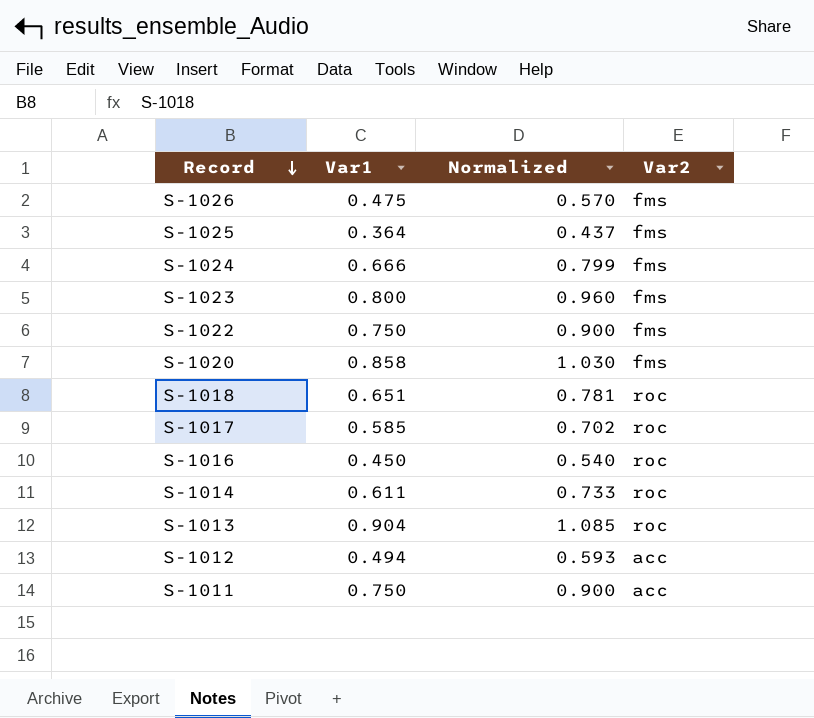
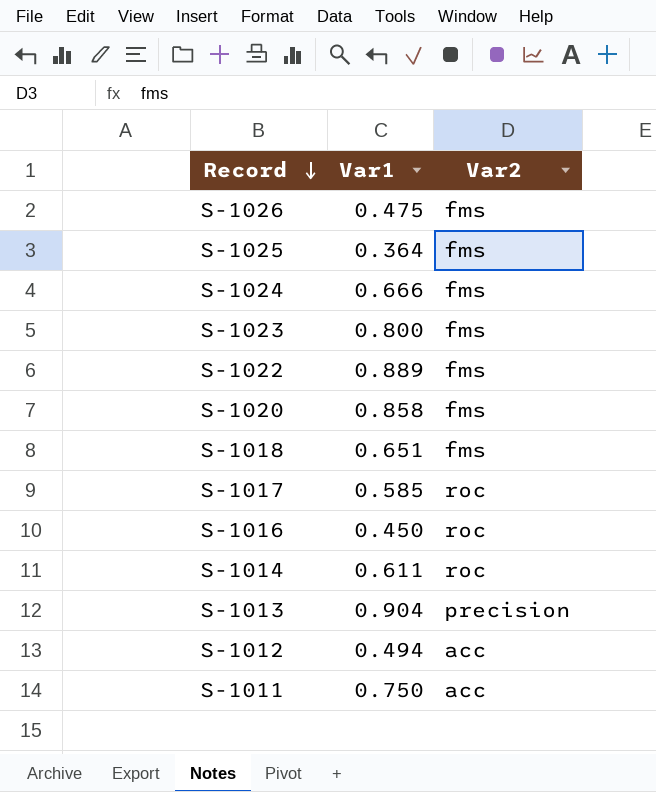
column Normalized | formula: [Var1] * 1.2 -> none
S-1022 | Var1: 0.750 -> 0.889
S-1018 | Var2: roc -> fms
S-1013 | Var2: roc -> precision

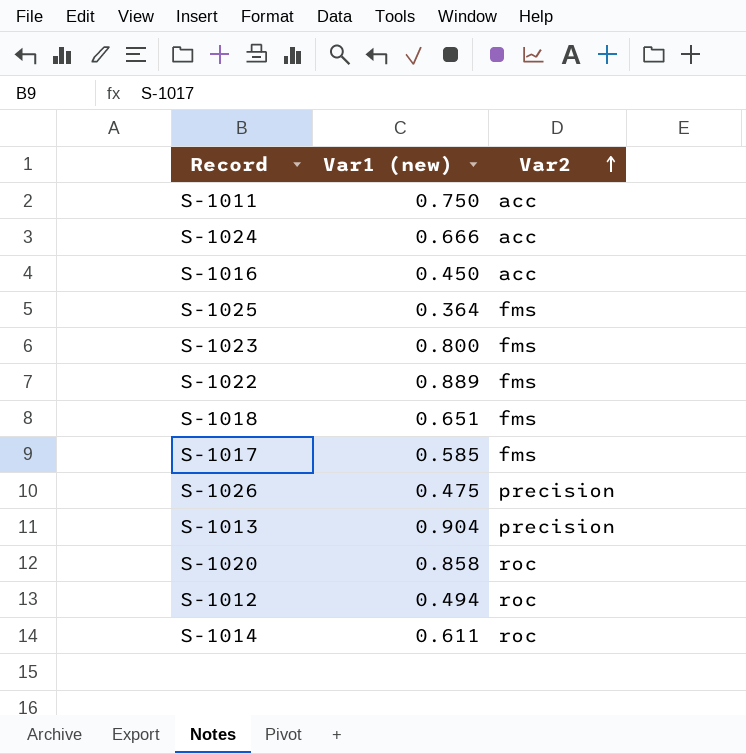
row order: Record descending -> Var2 ascending
column name: Var1 -> Var1 (new)
S-1024 | Var2: fms -> acc
S-1016 | Var2: roc -> acc
S-1017 | Var2: roc -> fms
S-1026 | Var2: fms -> precision
S-1020 | Var2: fms -> roc
S-1012 | Var2: acc -> roc

